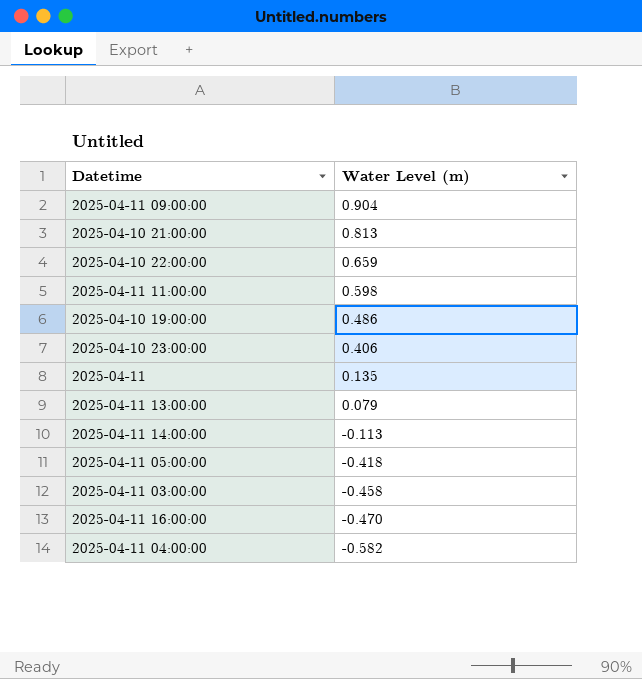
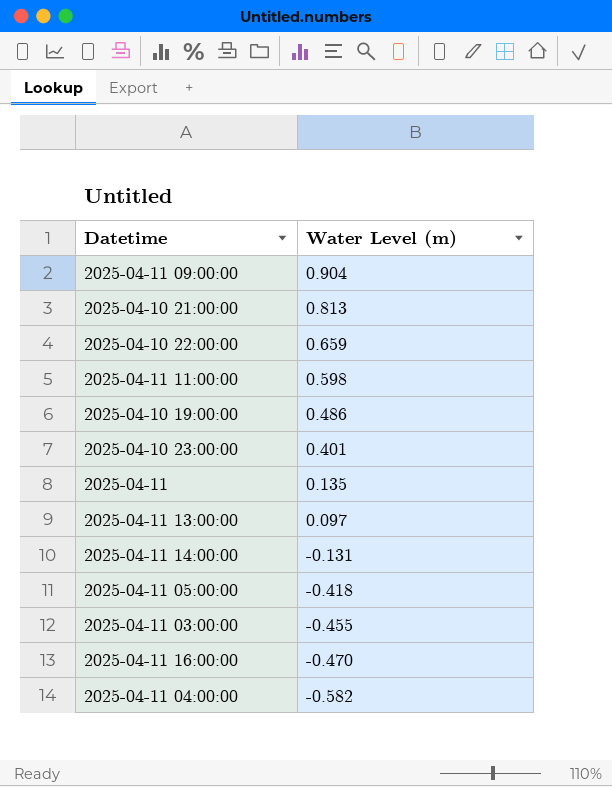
2025-04-10 23:00:00 | Water Level (m): 0.406 -> 0.401
2025-04-11 13:00:00 | Water Level (m): 0.079 -> 0.097
2025-04-11 14:00:00 | Water Level (m): -0.113 -> -0.131
2025-04-11 03:00:00 | Water Level (m): -0.458 -> -0.455

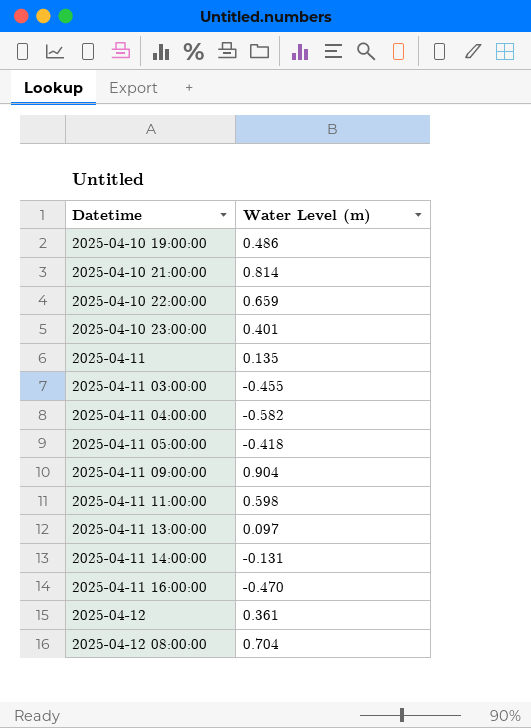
row order: Water Level (m) descending -> Datetime ascending
2025-04-10 21:00:00 | Water Level (m): 0.813 -> 0.814
row 2025-04-12: none -> 0.361
row 2025-04-12 08:00:00: none -> 0.704

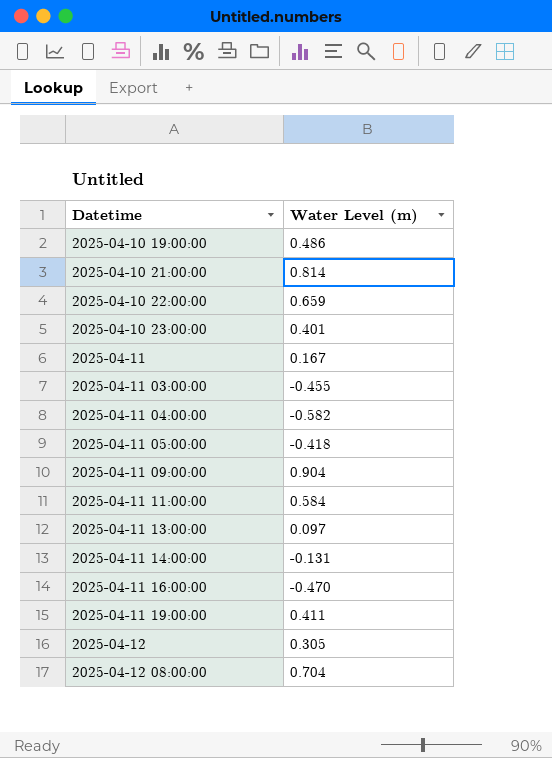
2025-04-11 | Water Level (m): 0.135 -> 0.167
2025-04-11 11:00:00 | Water Level (m): 0.598 -> 0.584
row 2025-04-11 19:00:00: none -> 0.411
2025-04-12 | Water Level (m): 0.361 -> 0.305

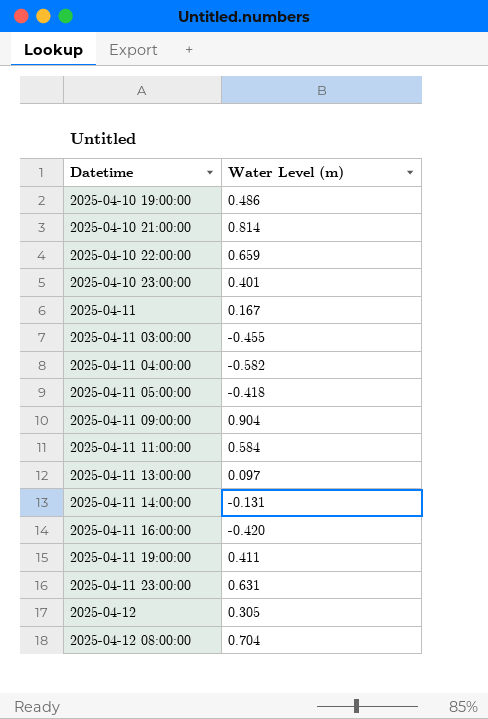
2025-04-11 16:00:00 | Water Level (m): -0.470 -> -0.420
row 2025-04-11 23:00:00: none -> 0.631

